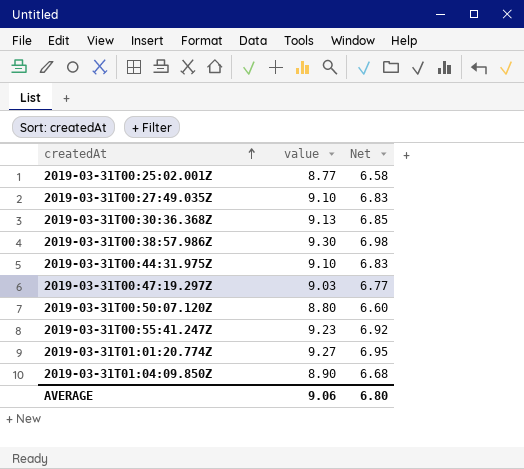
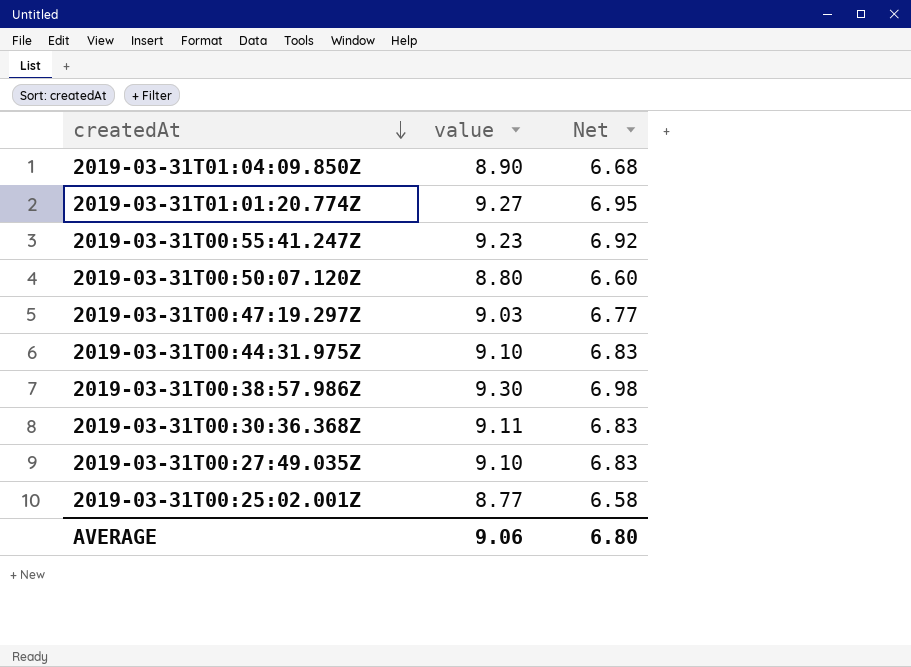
row order: createdAt ascending -> createdAt descending
2019-03-31T00:30:36.368Z | value: 9.13 -> 9.11
2019-03-31T00:30:36.368Z | Net: 6.85 -> 6.83

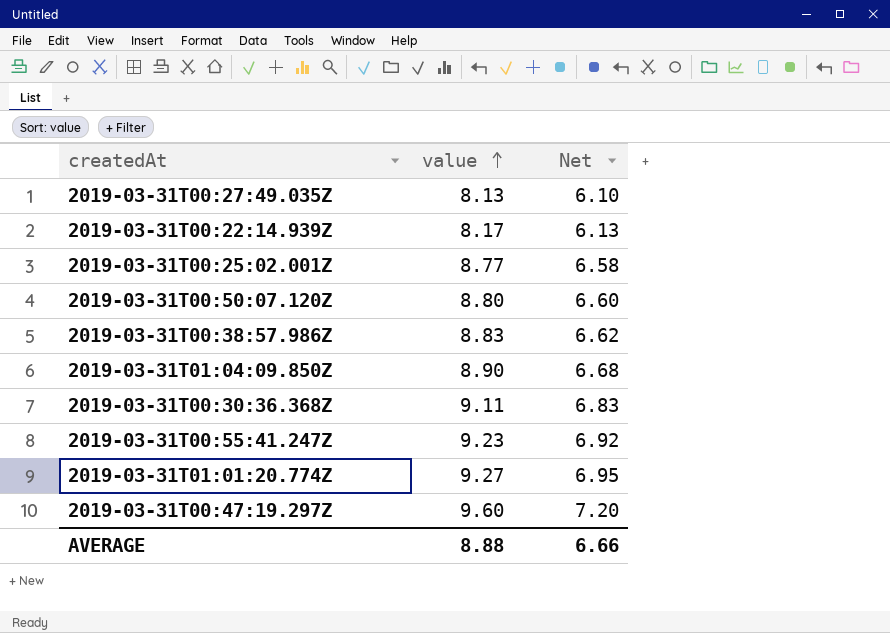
row order: createdAt descending -> value ascending
row 2019-03-31T00:44:31.975Z: 9.10 | 6.83 -> none
2019-03-31T00:27:49.035Z | value: 9.10 -> 8.13
2019-03-31T00:27:49.035Z | Net: 6.83 -> 6.10
row 2019-03-31T00:22:14.939Z: none -> 8.17 | 6.13
2019-03-31T00:38:57.986Z | value: 9.30 -> 8.83
2019-03-31T00:38:57.986Z | Net: 6.98 -> 6.62
2019-03-31T00:47:19.297Z | value: 9.03 -> 9.60
2019-03-31T00:47:19.297Z | Net: 6.77 -> 7.20
AVERAGE | value: 9.06 -> 8.88
AVERAGE | Net: 6.80 -> 6.66

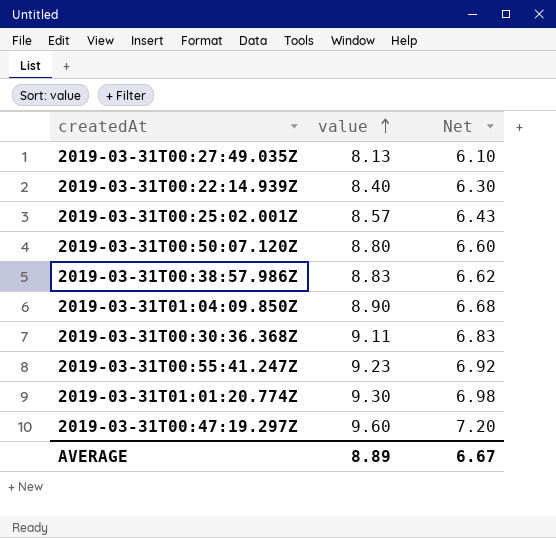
2019-03-31T00:22:14.939Z | value: 8.17 -> 8.40
2019-03-31T00:22:14.939Z | Net: 6.13 -> 6.30
2019-03-31T00:25:02.001Z | value: 8.77 -> 8.57
2019-03-31T00:25:02.001Z | Net: 6.58 -> 6.43
2019-03-31T01:01:20.774Z | value: 9.27 -> 9.30
2019-03-31T01:01:20.774Z | Net: 6.95 -> 6.98
AVERAGE | value: 8.88 -> 8.89
AVERAGE | Net: 6.66 -> 6.67

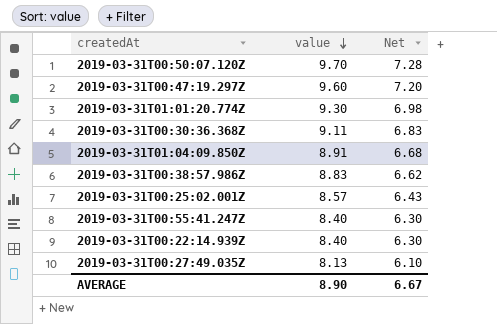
row order: value ascending -> value descending
2019-03-31T00:50:07.120Z | value: 8.80 -> 9.70
2019-03-31T00:50:07.120Z | Net: 6.60 -> 7.28
2019-03-31T01:04:09.850Z | value: 8.90 -> 8.91
2019-03-31T00:55:41.247Z | value: 9.23 -> 8.40
2019-03-31T00:55:41.247Z | Net: 6.92 -> 6.30
AVERAGE | value: 8.89 -> 8.90

